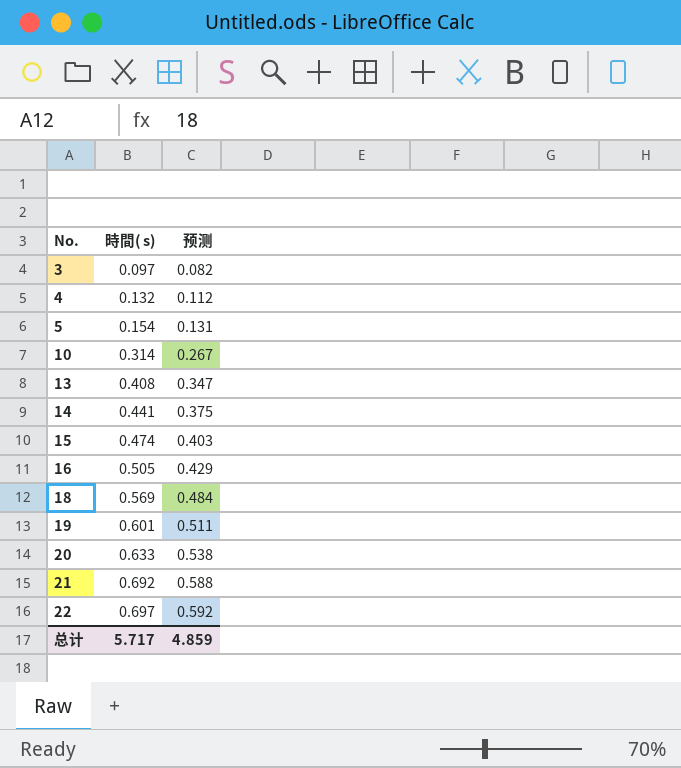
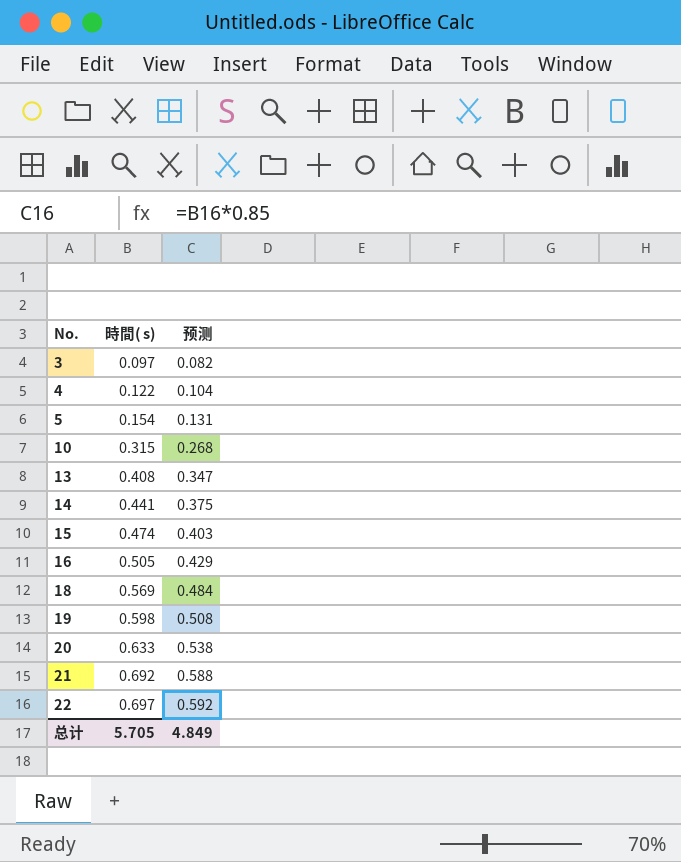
4 | 時間( s): 0.132 -> 0.122
4 | 预测: 0.112 -> 0.104
10 | 時間( s): 0.314 -> 0.315
10 | 预测: 0.267 -> 0.268
19 | 時間( s): 0.601 -> 0.598
19 | 预测: 0.511 -> 0.508
总计 | 時間( s): 5.717 -> 5.705
总计 | 预测: 4.859 -> 4.849

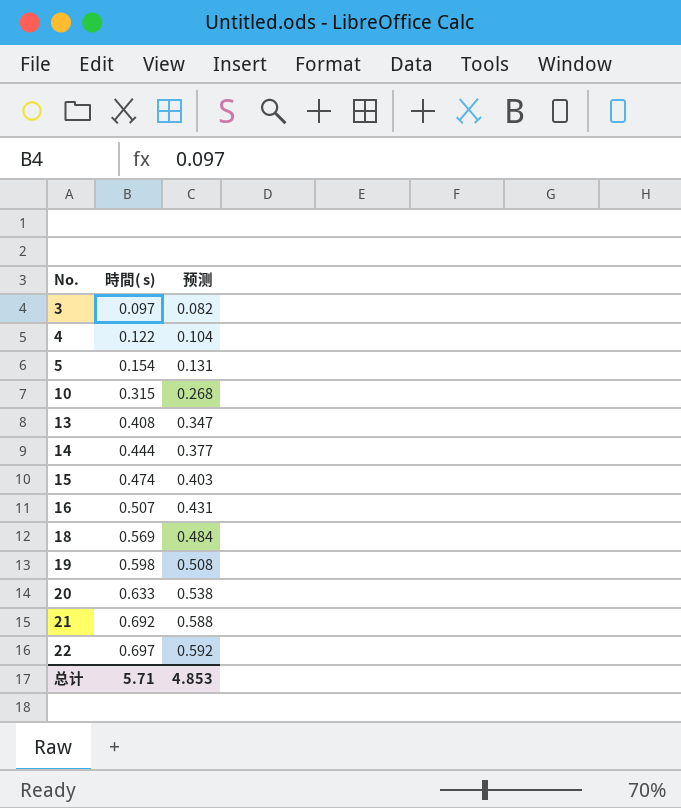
14 | 時間( s): 0.441 -> 0.444
14 | 预测: 0.375 -> 0.377
16 | 時間( s): 0.505 -> 0.507
16 | 预测: 0.429 -> 0.431
总计 | 時間( s): 5.705 -> 5.71
总计 | 预测: 4.849 -> 4.853

